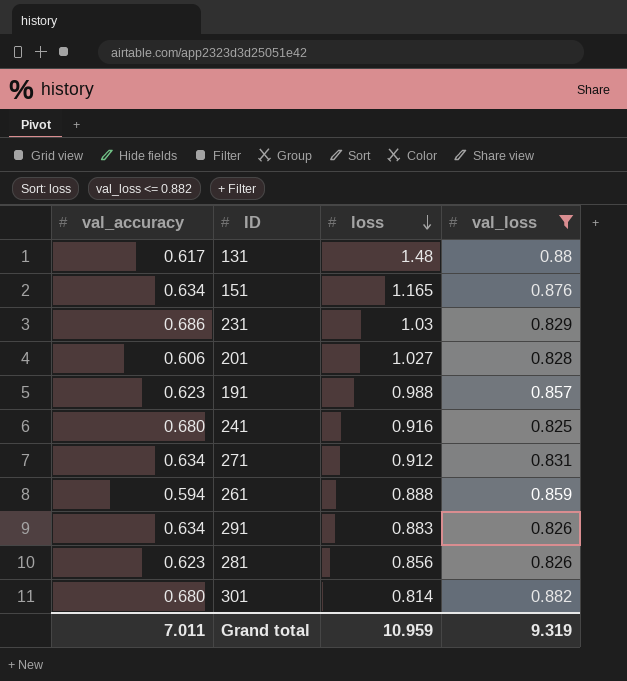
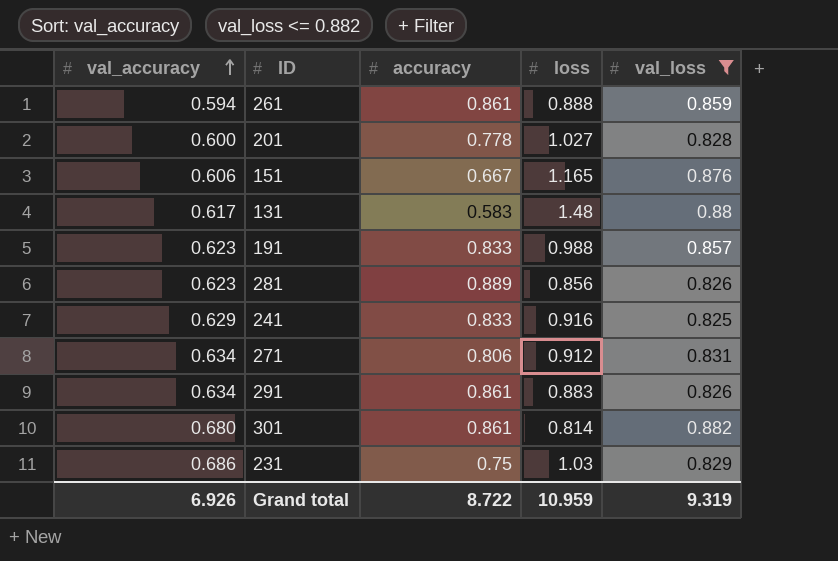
row order: loss descending -> val_accuracy ascending
column accuracy | position: none -> 3
201 | val_accuracy: 0.606 -> 0.600
151 | val_accuracy: 0.634 -> 0.606
241 | val_accuracy: 0.680 -> 0.629
Grand total | val_accuracy: 7.011 -> 6.926

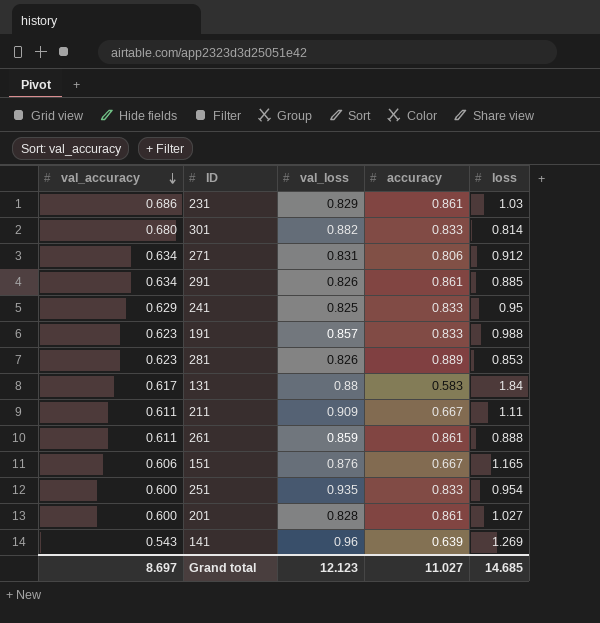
filter: val_loss <= 0.882 -> none
row order: val_accuracy ascending -> val_accuracy descending
column val_loss | position: 5 -> 3
231 | accuracy: 0.75 -> 0.861
301 | accuracy: 0.861 -> 0.833
291 | loss: 0.883 -> 0.885
241 | loss: 0.916 -> 0.95
281 | loss: 0.856 -> 0.853
131 | loss: 1.48 -> 1.84
261 | val_accuracy: 0.594 -> 0.611
201 | accuracy: 0.778 -> 0.861
Grand total | val_accuracy: 6.926 -> 8.697
Grand total | val_loss: 9.319 -> 12.123
Grand total | accuracy: 8.722 -> 11.027
Grand total | loss: 10.959 -> 14.685

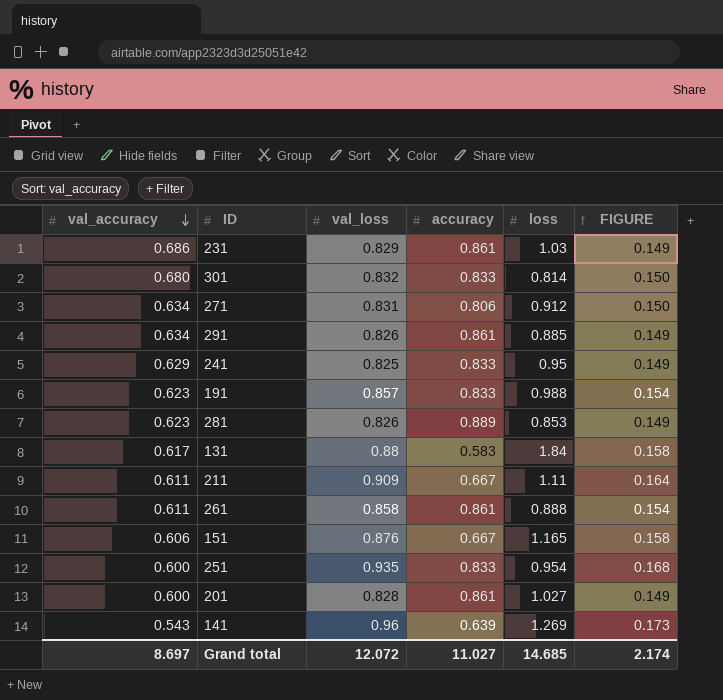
column FIGURE | formula: none -> [val_loss] * 0.18
301 | val_loss: 0.882 -> 0.832
261 | val_loss: 0.859 -> 0.858
Grand total | val_loss: 12.123 -> 12.072

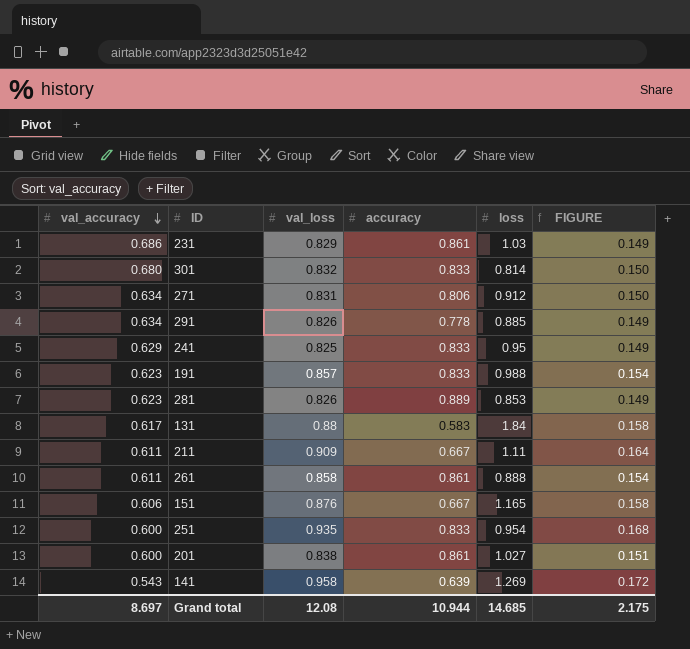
291 | accuracy: 0.861 -> 0.778
201 | val_loss: 0.828 -> 0.838
201 | FIGURE: 0.149 -> 0.151
141 | val_loss: 0.96 -> 0.958
141 | FIGURE: 0.173 -> 0.172
Grand total | val_loss: 12.072 -> 12.08
Grand total | accuracy: 11.027 -> 10.944
Grand total | FIGURE: 2.174 -> 2.175

